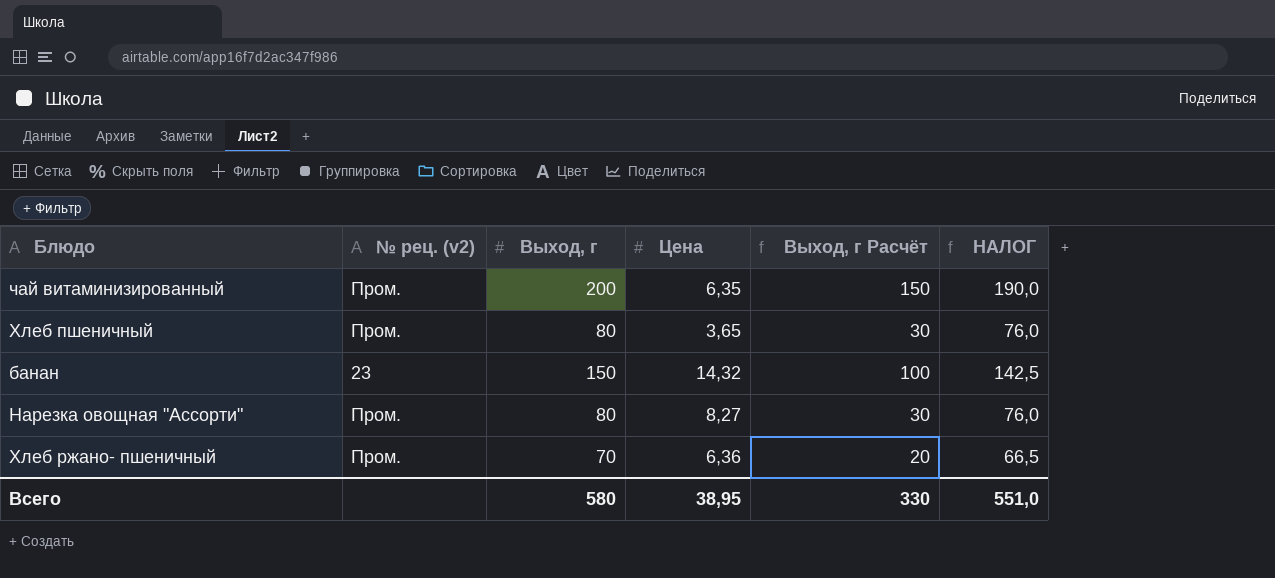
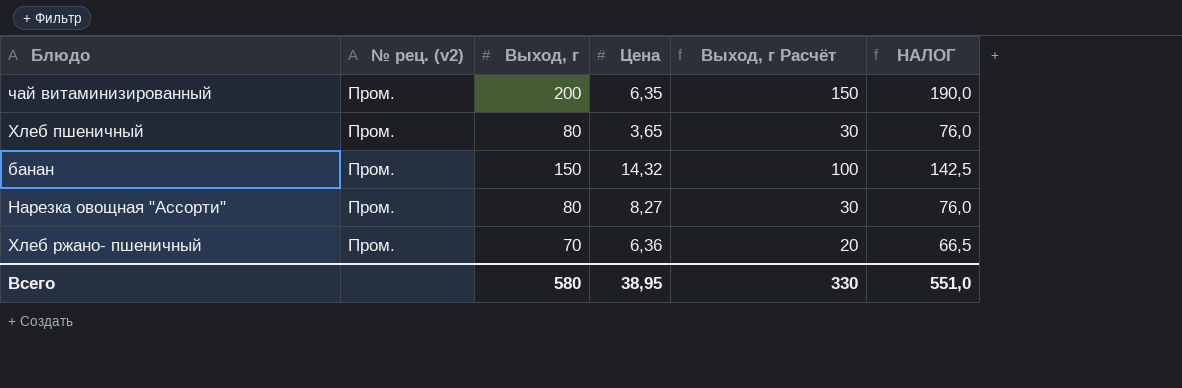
банан | № рец. (v2): 23 -> Пром.

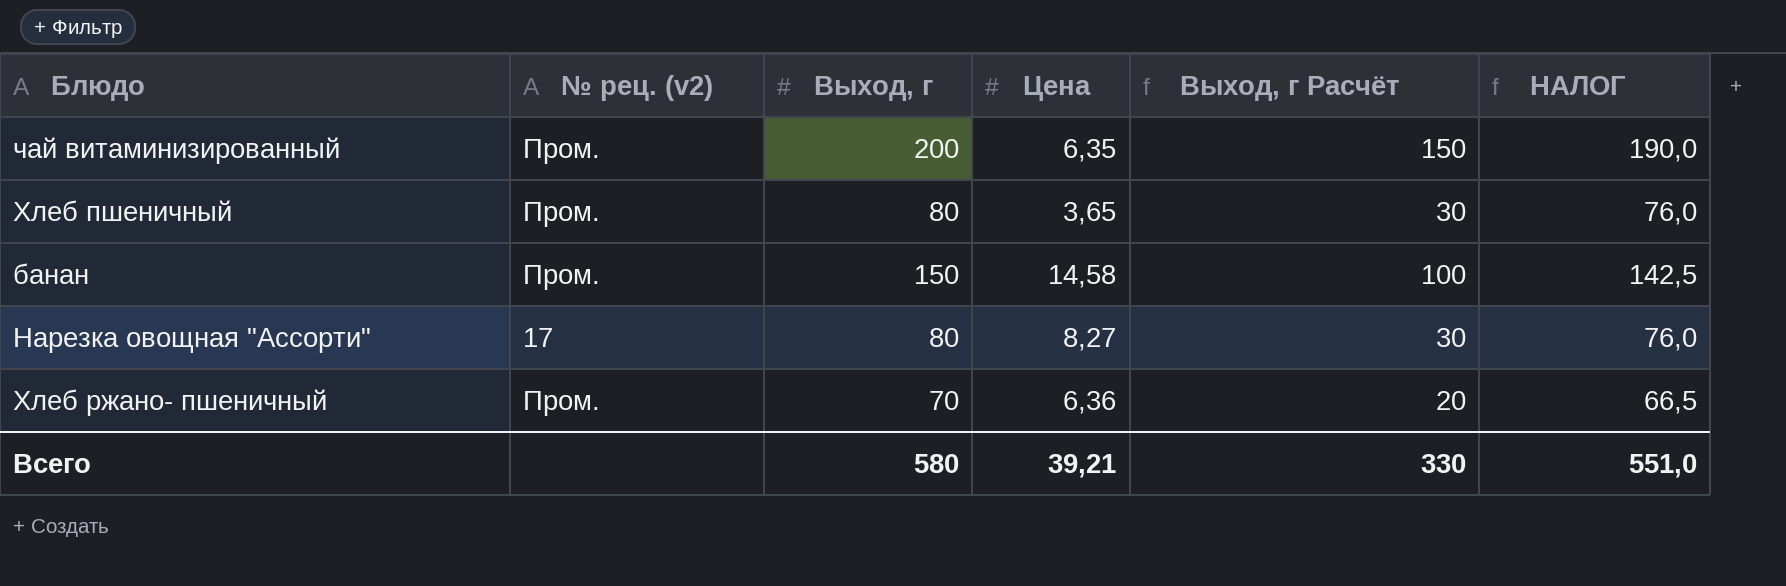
банан | Цена: 14,32 -> 14,58
Нарезка овощная "Ассорти" | № рец. (v2): Пром. -> 17
Всего | Цена: 38,95 -> 39,21

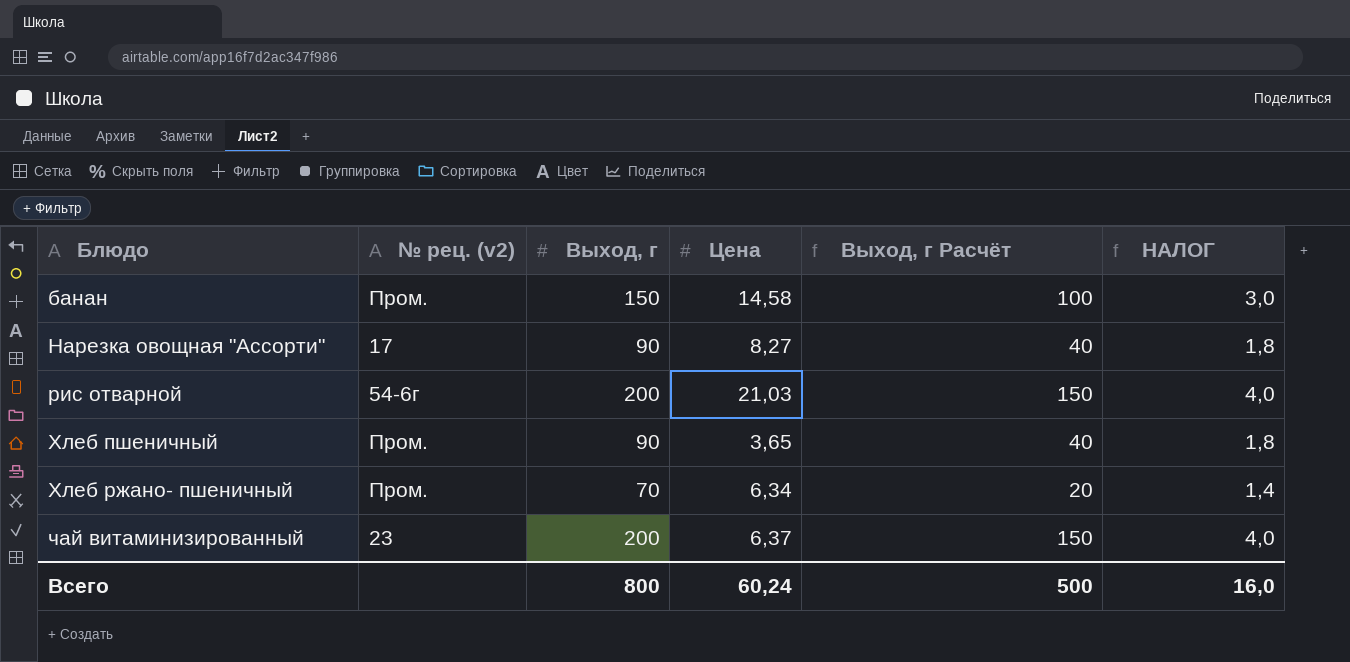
row order: none -> Блюдо ascending
column НАЛОГ | formula: [Выход, г] * 0,95 -> [Выход, г] * 0,02
Нарезка овощная "Ассорти" | Выход, г: 80 -> 90
Нарезка овощная "Ассорти" | Выход, г Расчёт: 30 -> 40
row рис отварной: none -> 54-6г | 200 | 21,03 | 150 | 4,0
Хлеб пшеничный | Выход, г: 80 -> 90
Хлеб пшеничный | Выход, г Расчёт: 30 -> 40
Хлеб ржано- пшеничный | Цена: 6,36 -> 6,34
чай витаминизированный | № рец. (v2): Пром. -> 23
чай витаминизированный | Цена: 6,35 -> 6,37
Всего | Выход, г: 580 -> 800
Всего | Цена: 39,21 -> 60,24
Всего | Выход, г Расчёт: 330 -> 500
Всего | НАЛОГ: 551,0 -> 16,0

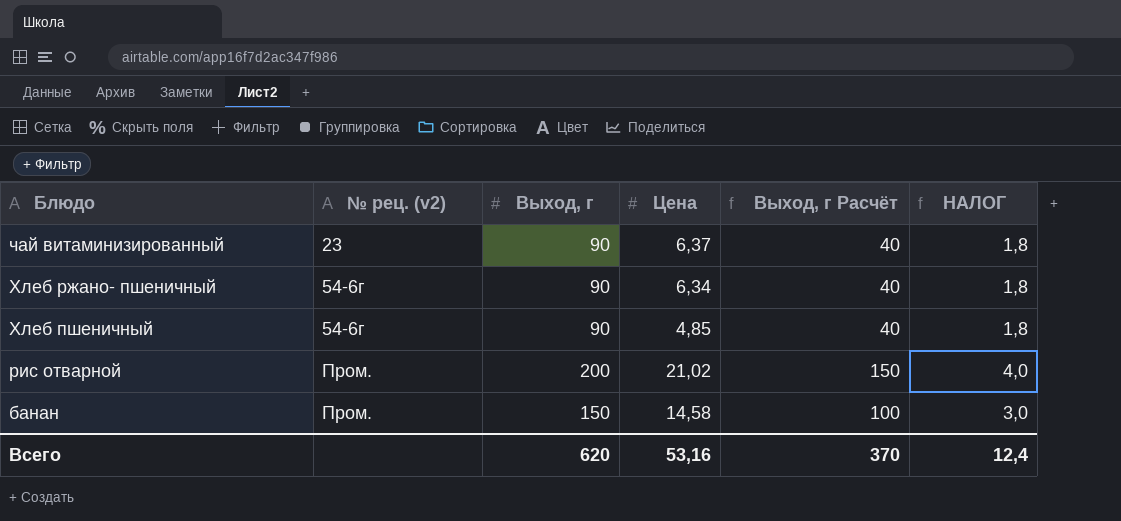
row order: Блюдо ascending -> Блюдо descending
row Нарезка овощная "Ассорти": 17 | 90 | 8,27 | 40 | 1,8 -> none
чай витаминизированный | Выход, г: 200 -> 90
чай витаминизированный | Выход, г Расчёт: 150 -> 40
чай витаминизированный | НАЛОГ: 4,0 -> 1,8
Хлеб ржано- пшеничный | № рец. (v2): Пром. -> 54-6г
Хлеб ржано- пшеничный | Выход, г: 70 -> 90
Хлеб ржано- пшеничный | Выход, г Расчёт: 20 -> 40
Хлеб ржано- пшеничный | НАЛОГ: 1,4 -> 1,8
Хлеб пшеничный | № рец. (v2): Пром. -> 54-6г
Хлеб пшеничный | Цена: 3,65 -> 4,85
рис отварной | № рец. (v2): 54-6г -> Пром.
рис отварной | Цена: 21,03 -> 21,02
Всего | Выход, г: 800 -> 620
Всего | Цена: 60,24 -> 53,16
Всего | Выход, г Расчёт: 500 -> 370
Всего | НАЛОГ: 16,0 -> 12,4

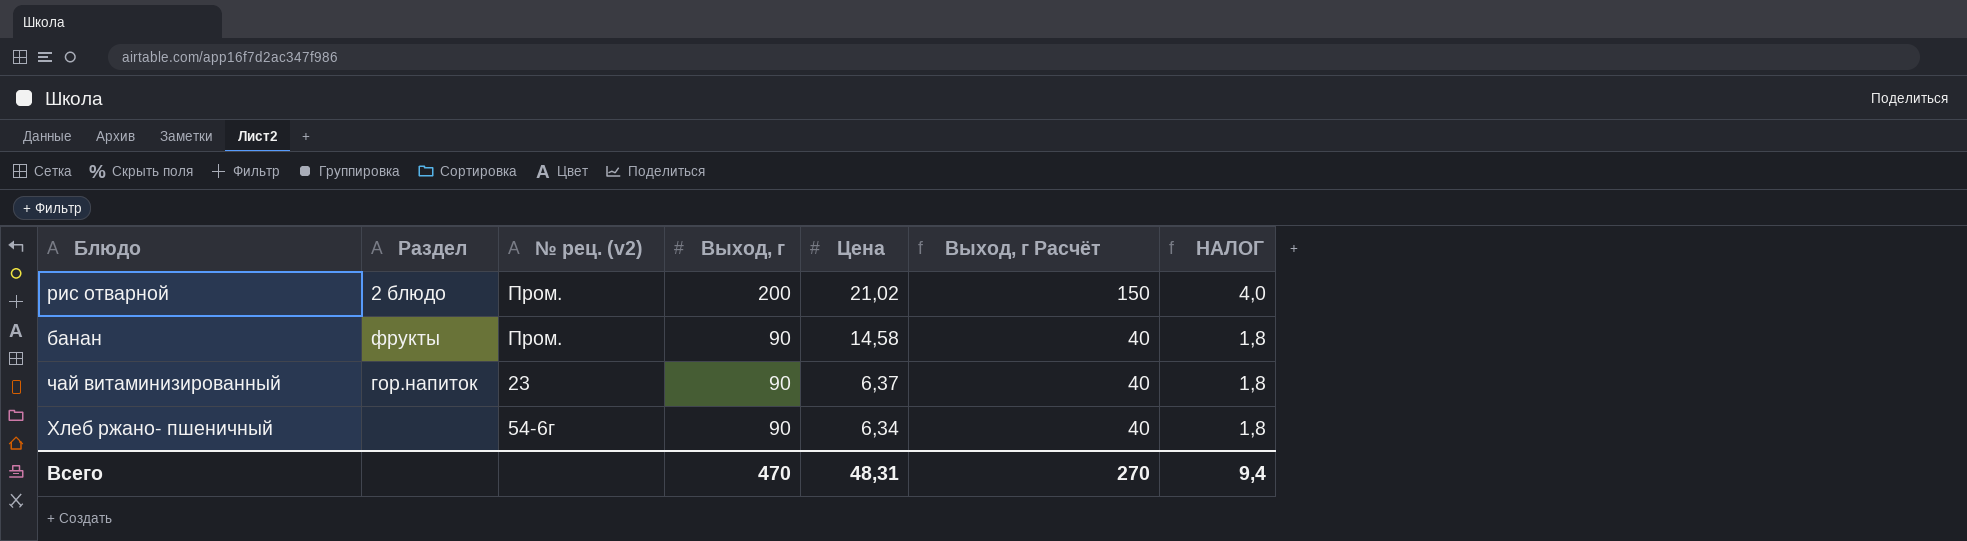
row order: Блюдо descending -> Выход, г descending
column Раздел | position: none -> 2
row Хлеб пшеничный: 54-6г | 90 | 4,85 | 40 | 1,8 -> none
банан | Выход, г: 150 -> 90
банан | Выход, г Расчёт: 100 -> 40
банан | НАЛОГ: 3,0 -> 1,8
Всего | Выход, г: 620 -> 470
Всего | Цена: 53,16 -> 48,31
Всего | Выход, г Расчёт: 370 -> 270
Всего | НАЛОГ: 12,4 -> 9,4

